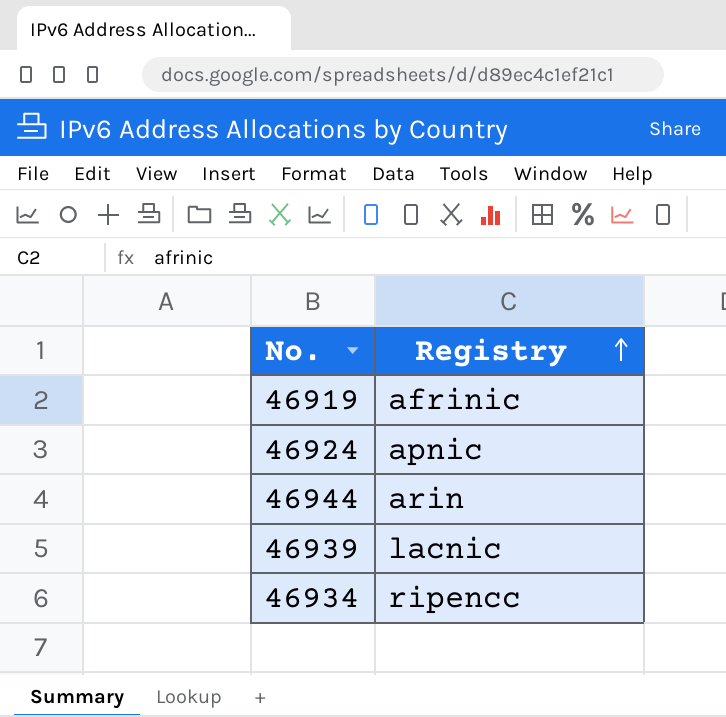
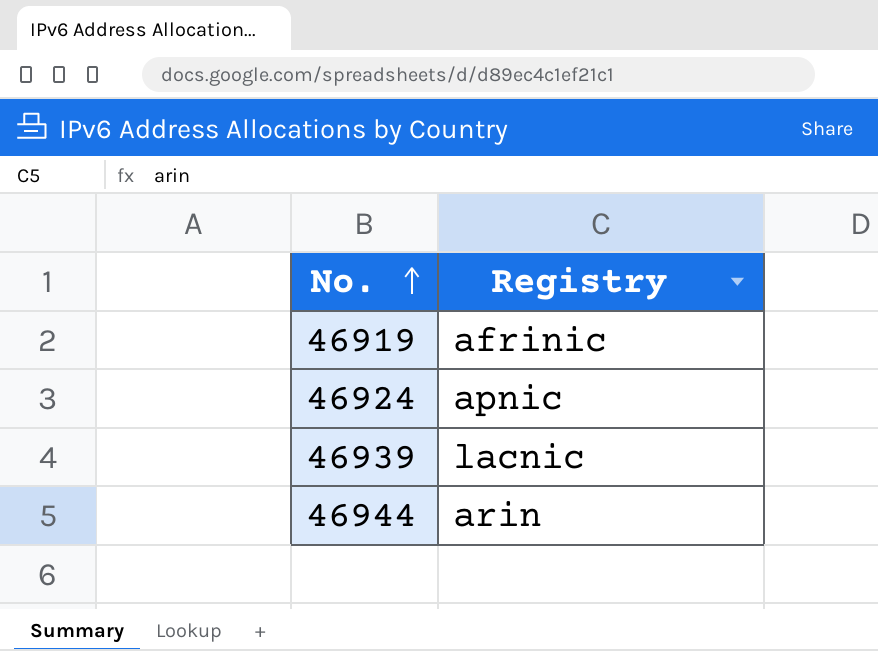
row order: Registry ascending -> No. ascending
row 46934: ripencc -> none

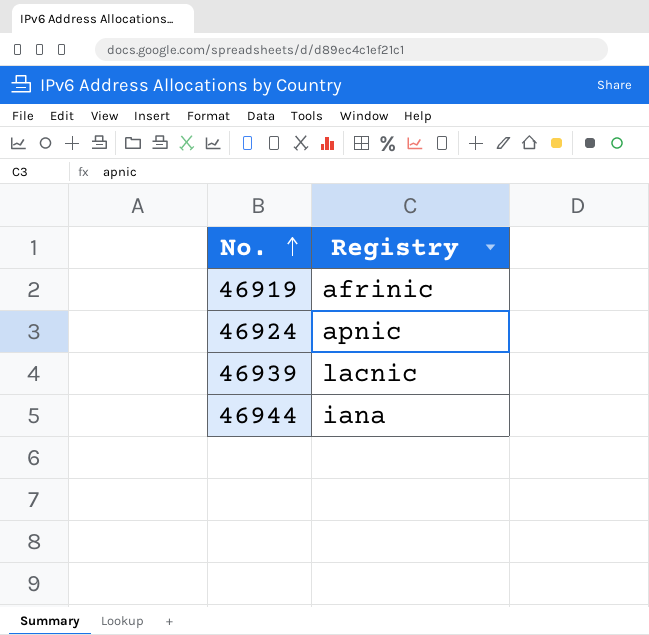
46944 | Registry: arin -> iana

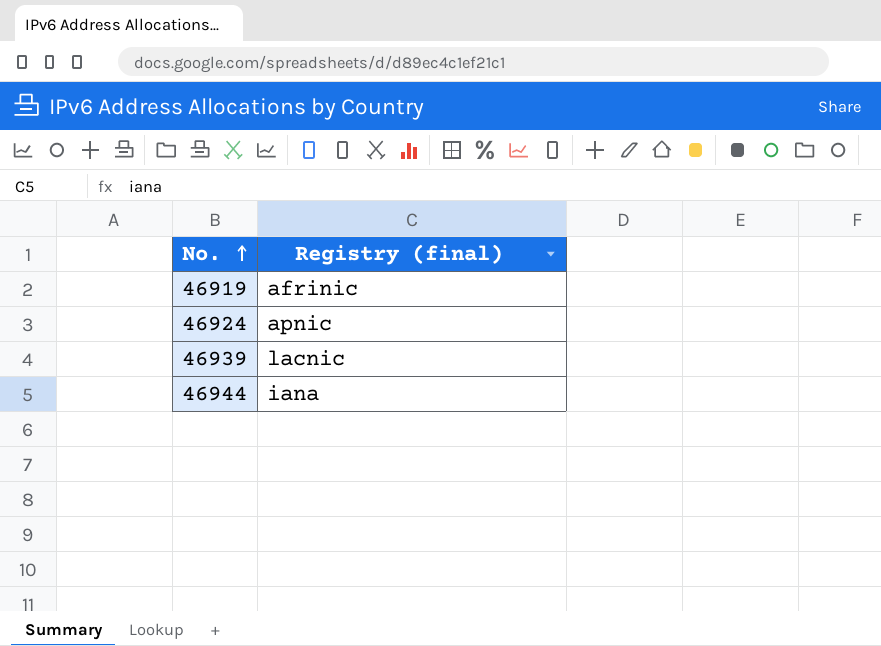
column name: Registry -> Registry (final)

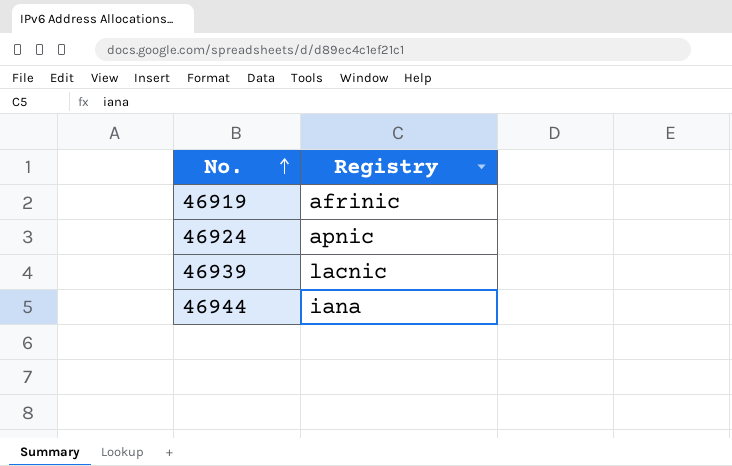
column name: Registry (final) -> Registry

